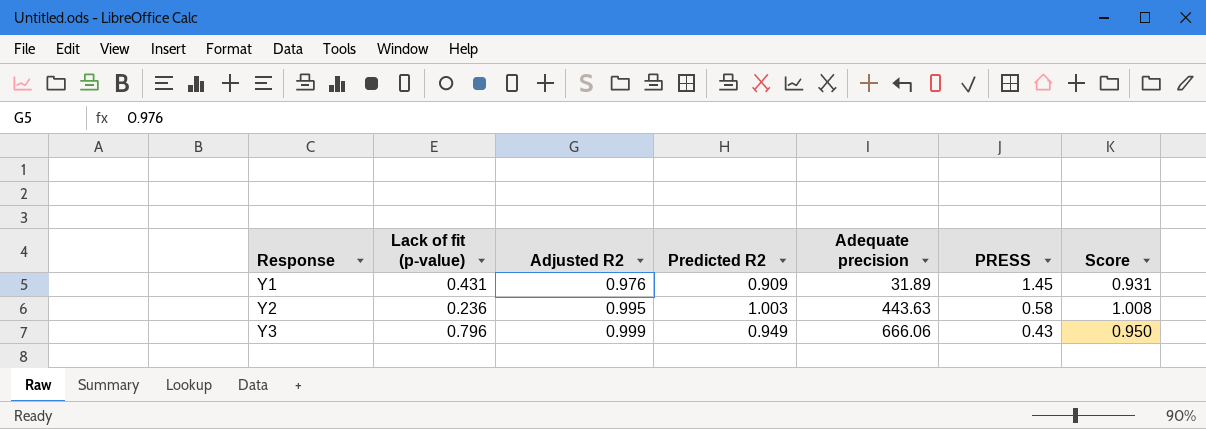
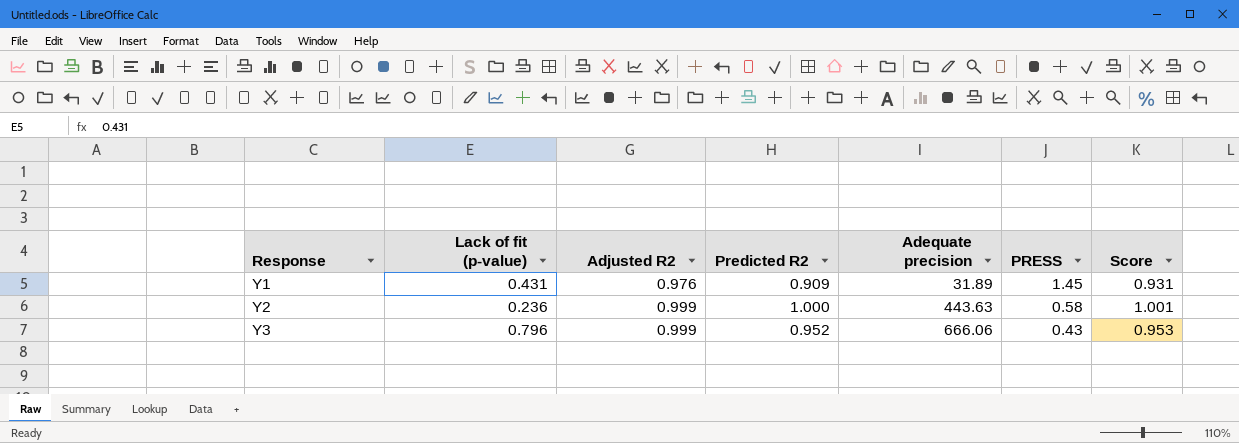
Y2 | Adjusted R2: 0.995 -> 0.999
Y2 | Predicted R2: 1.003 -> 1.000
Y2 | Score: 1.008 -> 1.001
Y3 | Predicted R2: 0.949 -> 0.952
Y3 | Score: 0.950 -> 0.953

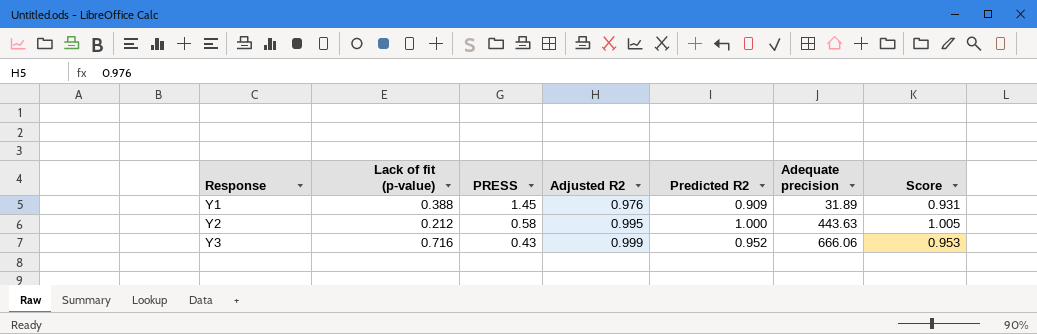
column PRESS | position: 6 -> 3
Y1 | Lack of fit (p-value): 0.431 -> 0.388
Y2 | Lack of fit (p-value): 0.236 -> 0.212
Y2 | Adjusted R2: 0.999 -> 0.995
Y2 | Score: 1.001 -> 1.005
Y3 | Lack of fit (p-value): 0.796 -> 0.716

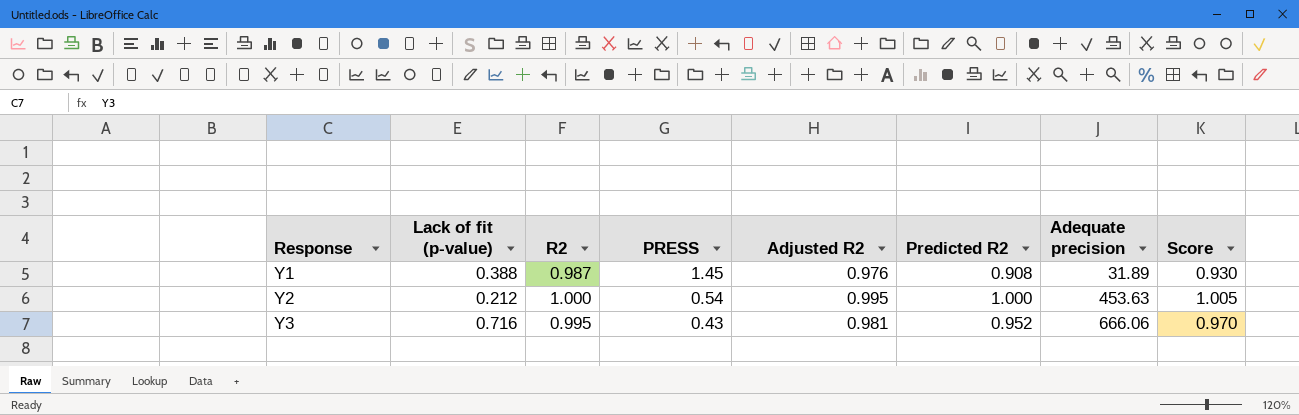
column R2 | position: none -> 3
Y1 | Predicted R2: 0.909 -> 0.908
Y1 | Score: 0.931 -> 0.930
Y2 | PRESS: 0.58 -> 0.54
Y2 | Adequate precision: 443.63 -> 453.63
Y3 | Adjusted R2: 0.999 -> 0.981
Y3 | Score: 0.953 -> 0.970

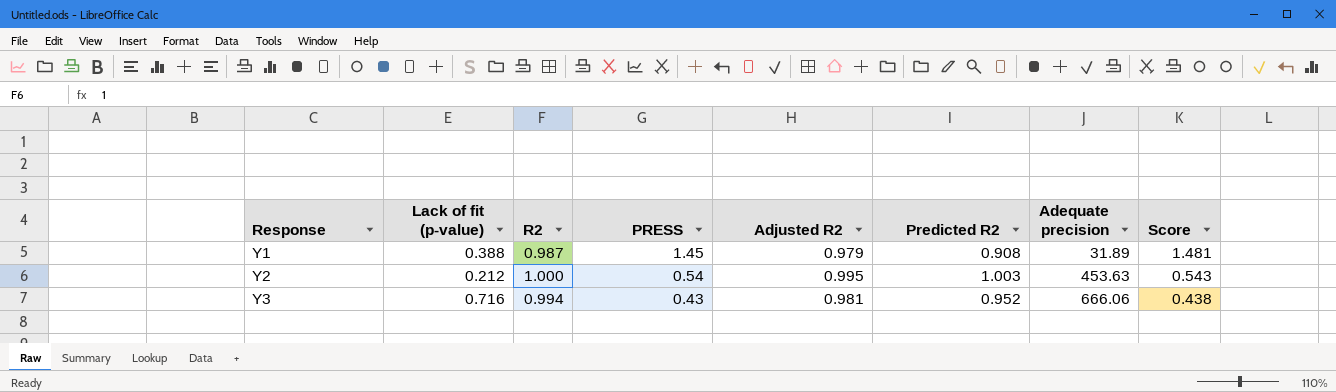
column Score | formula: [Predicted R2] / [Adjusted R2] -> [PRESS] / [Adjusted R2]
Y1 | Adjusted R2: 0.976 -> 0.979
Y2 | Predicted R2: 1.000 -> 1.003
Y3 | R2: 0.995 -> 0.994

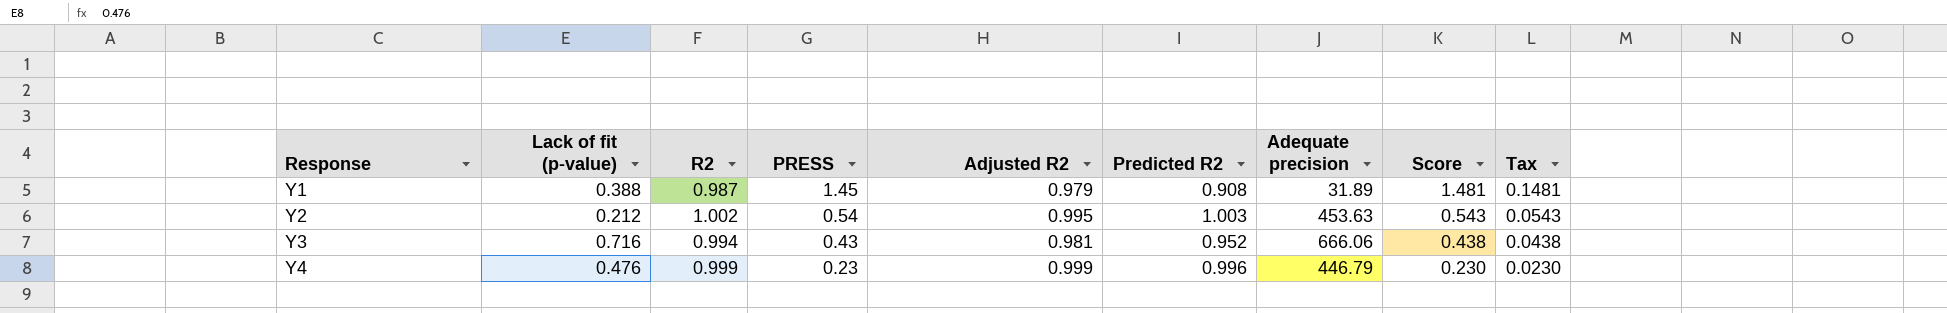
column Tax | formula: none -> [Score] * 0.1
Y2 | R2: 1.000 -> 1.002
row Y4: none -> 0.476 | 0.999 | 0.23 | 0.999 | 0.996 | 446.79 | 0.230 | 0.0230

